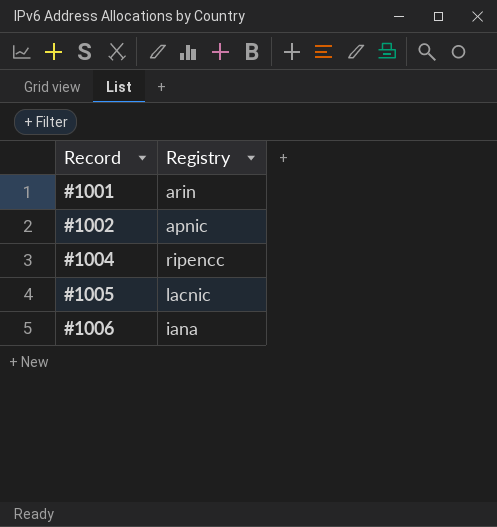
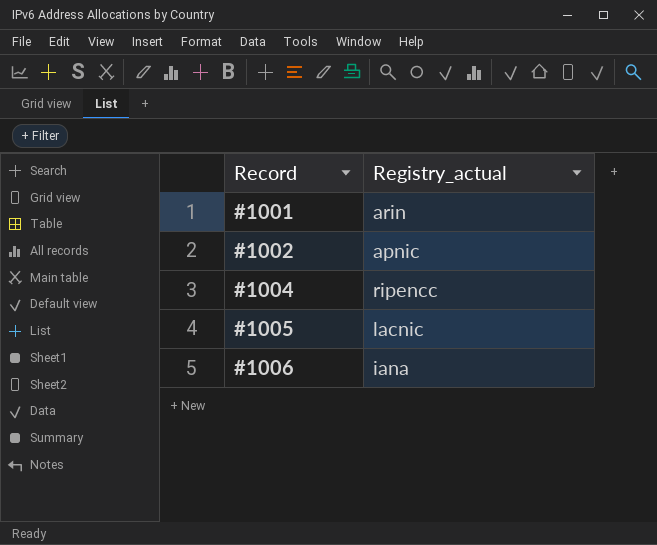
column name: Registry -> Registry_actual

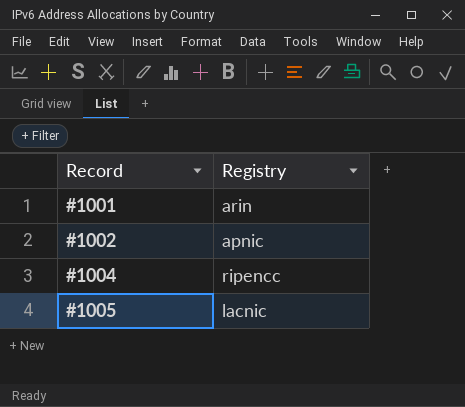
column name: Registry_actual -> Registry
row #1006: iana -> none

